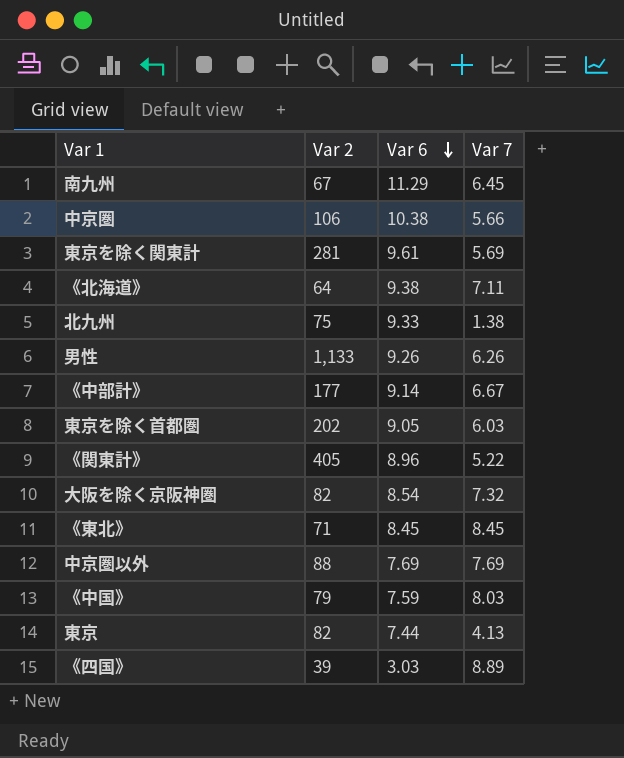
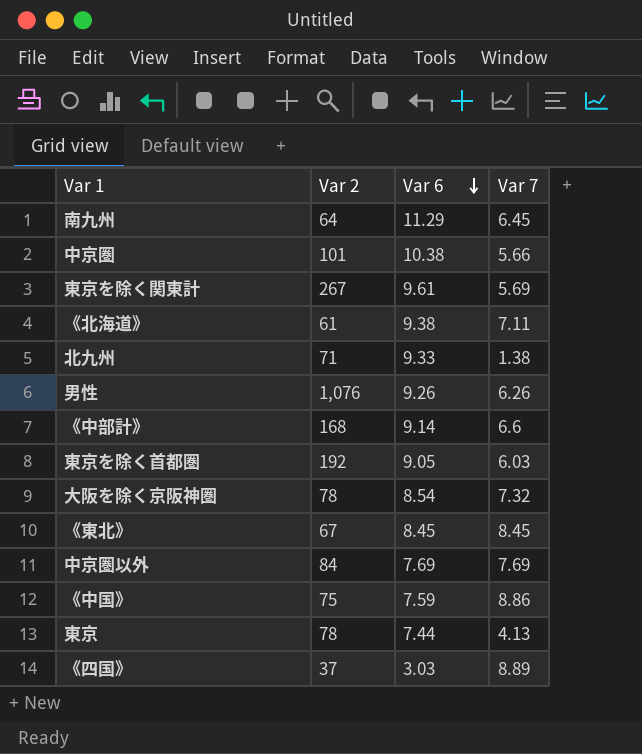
row 《関東計》: 405 | 8.96 | 5.22 -> none
南九州 | Var 2: 67 -> 64
中京圏 | Var 2: 106 -> 101
東京を除く関東計 | Var 2: 281 -> 267
《北海道》 | Var 2: 64 -> 61
北九州 | Var 2: 75 -> 71
男性 | Var 2: 1,133 -> 1,076
《中部計》 | Var 2: 177 -> 168
《中部計》 | Var 7: 6.67 -> 6.6
東京を除く首都圏 | Var 2: 202 -> 192
大阪を除く京阪神圏 | Var 2: 82 -> 78
《東北》 | Var 2: 71 -> 67
中京圏以外 | Var 2: 88 -> 84
《中国》 | Var 2: 79 -> 75
《中国》 | Var 7: 8.03 -> 8.86
東京 | Var 2: 82 -> 78
《四国》 | Var 2: 39 -> 37

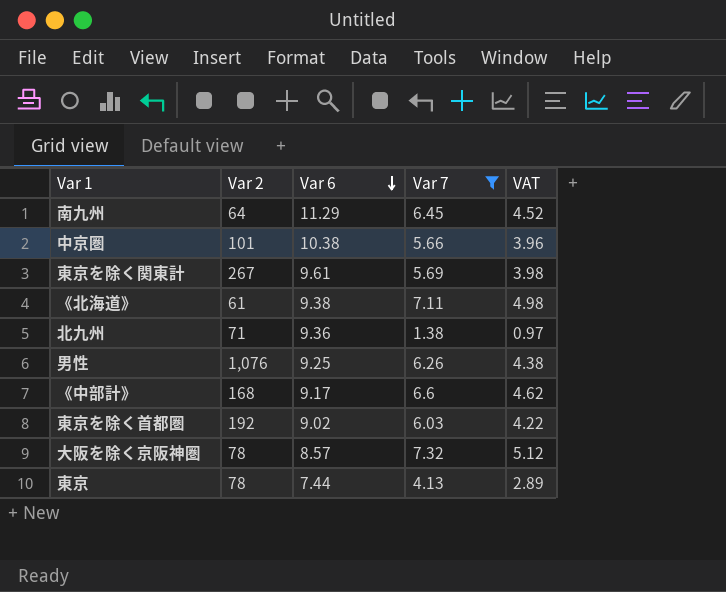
filter: none -> Var 7 <= 7.32
column VAT | formula: none -> [Var 7] * 0.7
北九州 | Var 6: 9.33 -> 9.36
男性 | Var 6: 9.26 -> 9.25
《中部計》 | Var 6: 9.14 -> 9.17
東京を除く首都圏 | Var 6: 9.05 -> 9.02
大阪を除く京阪神圏 | Var 6: 8.54 -> 8.57

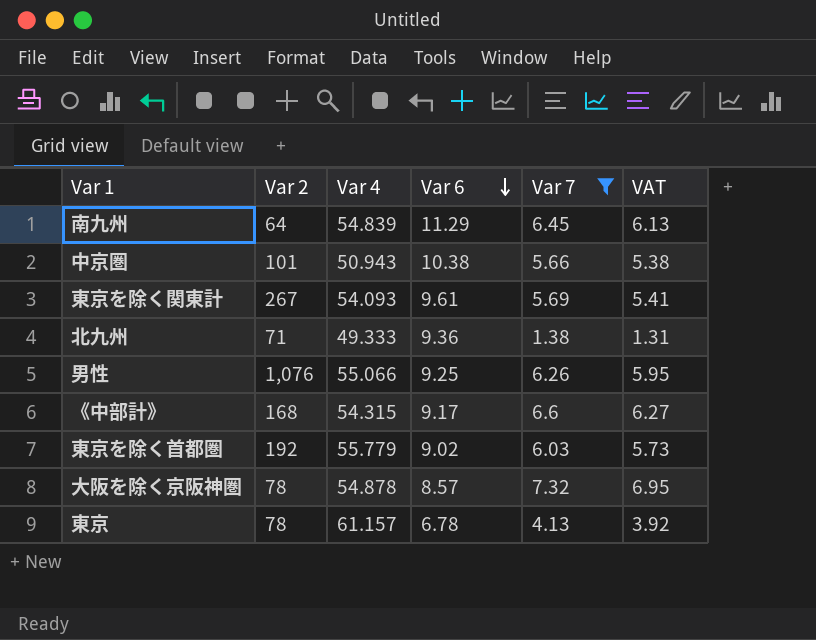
column Var 4 | position: none -> 3
column VAT | formula: [Var 7] * 0.7 -> [Var 7] * 0.95
row 《北海道》: 61 | 9.38 | 7.11 | 4.98 -> none
東京 | Var 6: 7.44 -> 6.78

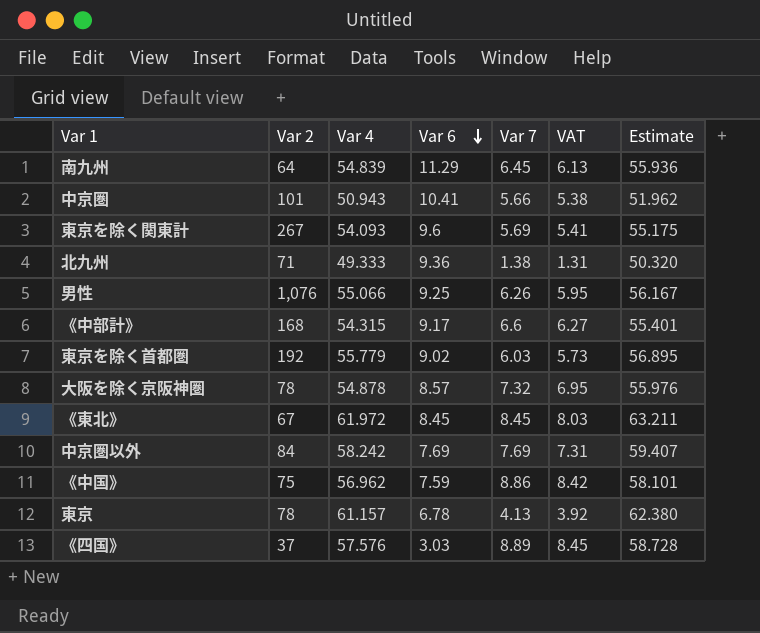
filter: Var 7 <= 7.32 -> none
column Estimate | formula: none -> [Var 4] * 1.02
中京圏 | Var 6: 10.38 -> 10.41
東京を除く関東計 | Var 6: 9.61 -> 9.6

